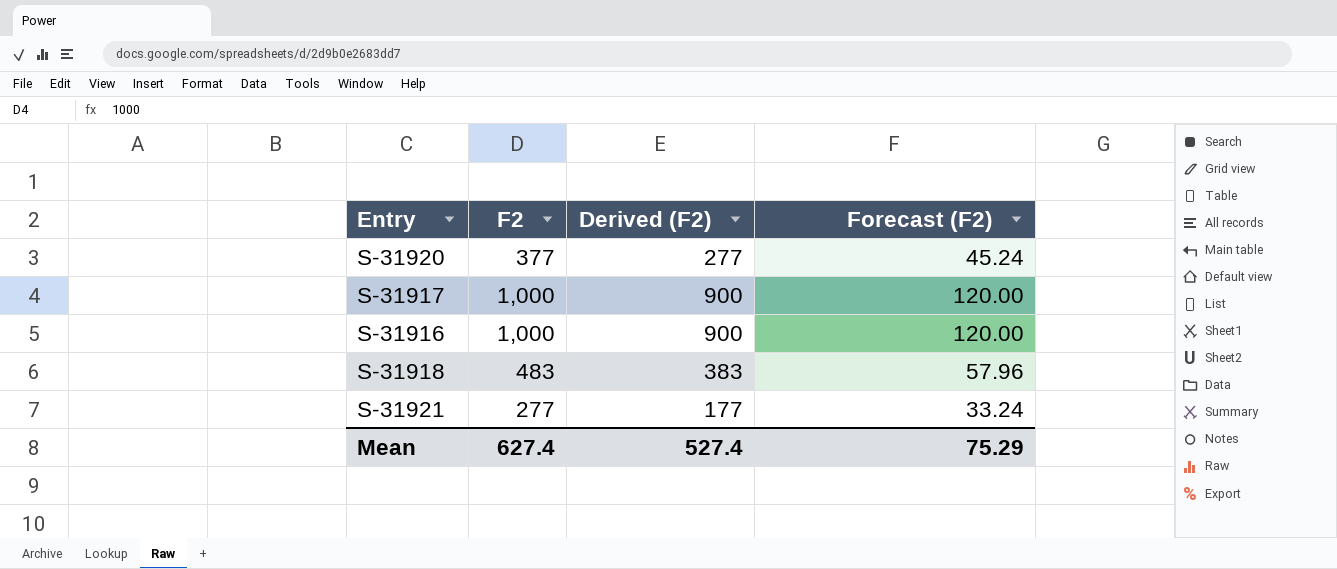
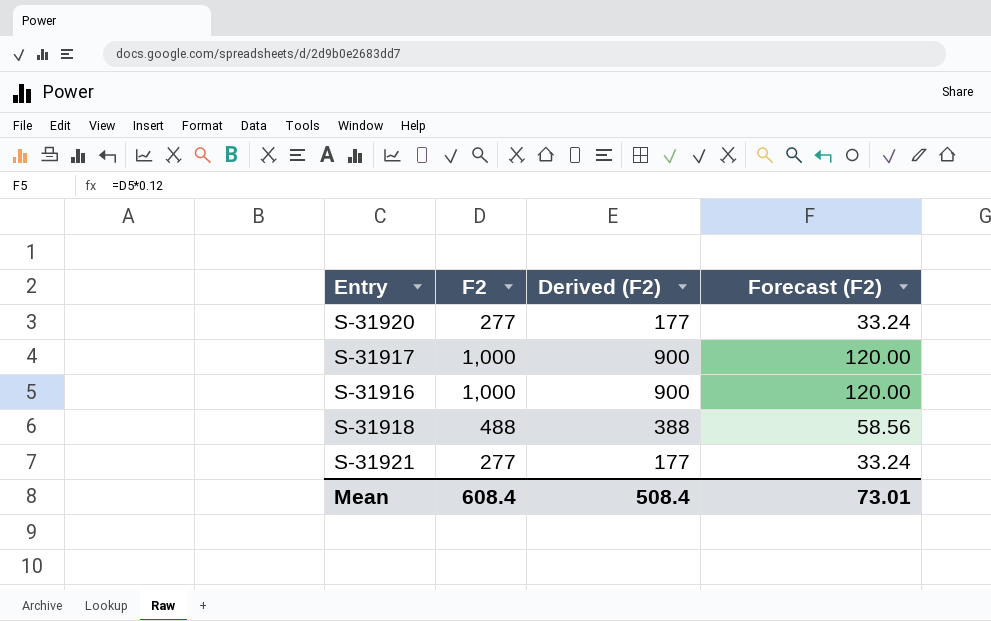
S-31920 | F2: 377 -> 277
S-31920 | Derived (F2): 277 -> 177
S-31920 | Forecast (F2): 45.24 -> 33.24
S-31918 | F2: 483 -> 488
S-31918 | Derived (F2): 383 -> 388
S-31918 | Forecast (F2): 57.96 -> 58.56
Mean | F2: 627.4 -> 608.4
Mean | Derived (F2): 527.4 -> 508.4
Mean | Forecast (F2): 75.29 -> 73.01

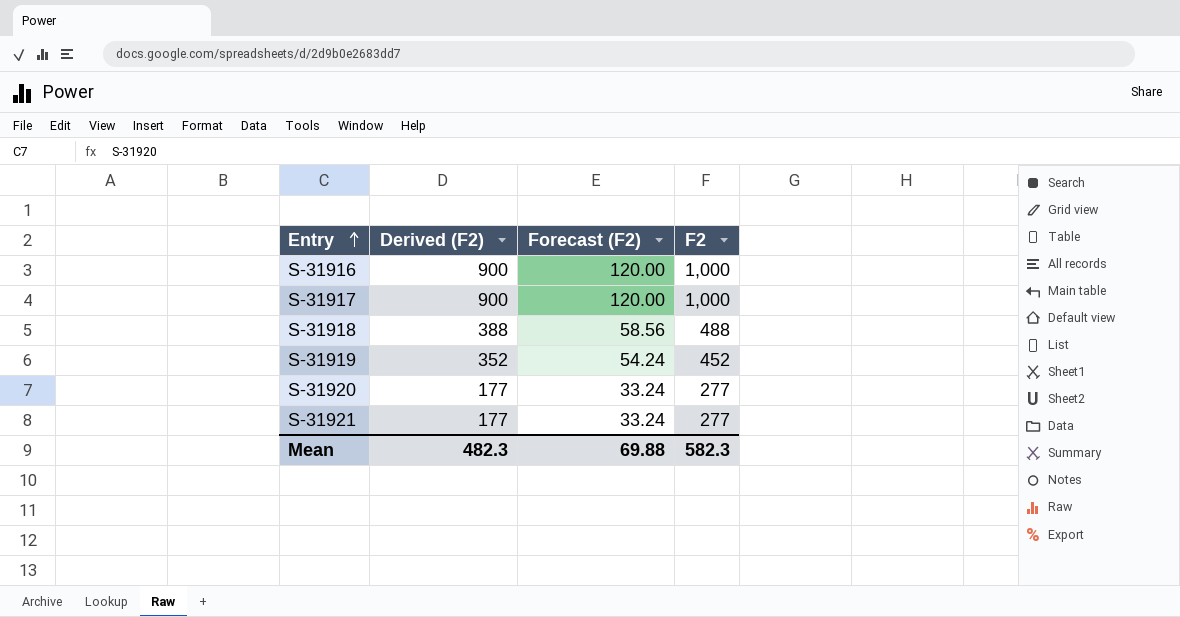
row order: none -> Entry ascending
column F2 | position: 2 -> 4
row S-31919: none -> 352 | 54.24 | 452
Mean | Derived (F2): 508.4 -> 482.3
Mean | Forecast (F2): 73.01 -> 69.88
Mean | F2: 608.4 -> 582.3

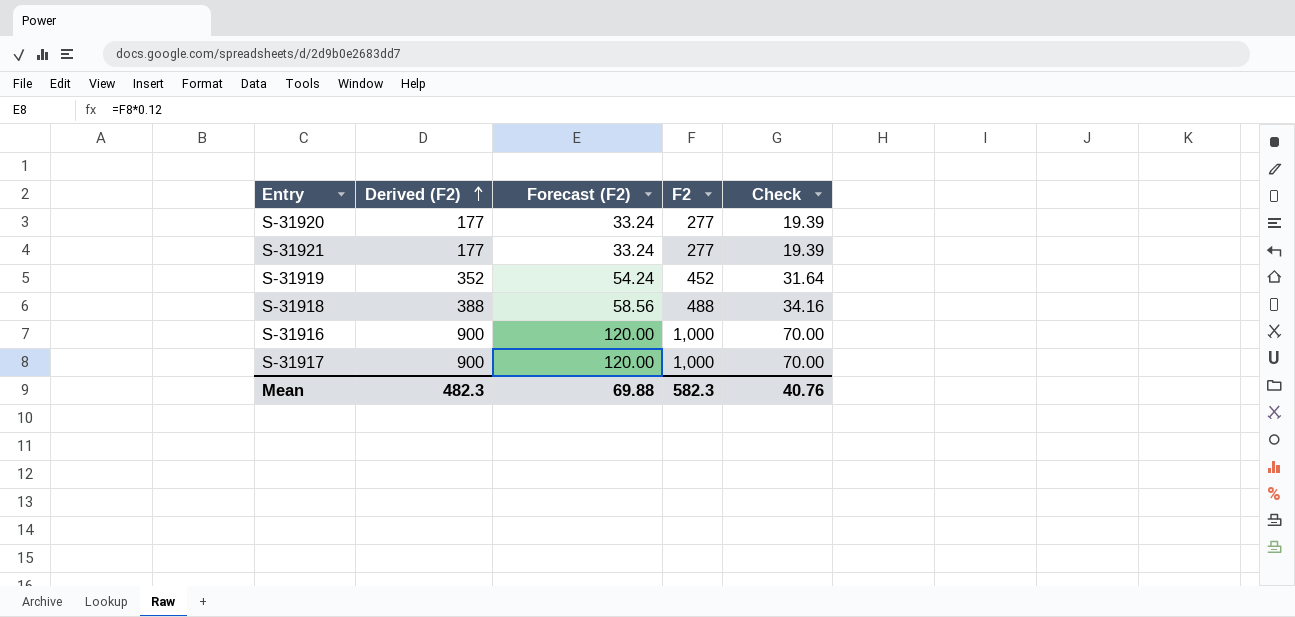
row order: Entry ascending -> Derived (F2) ascending
column Check | formula: none -> [F2] * 0.07

